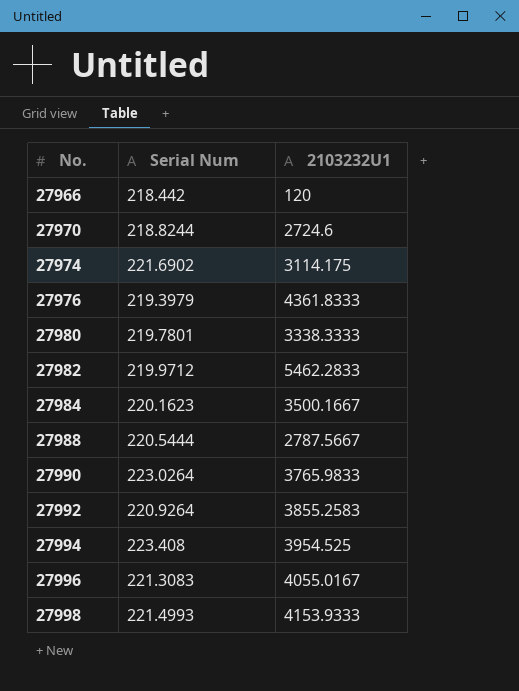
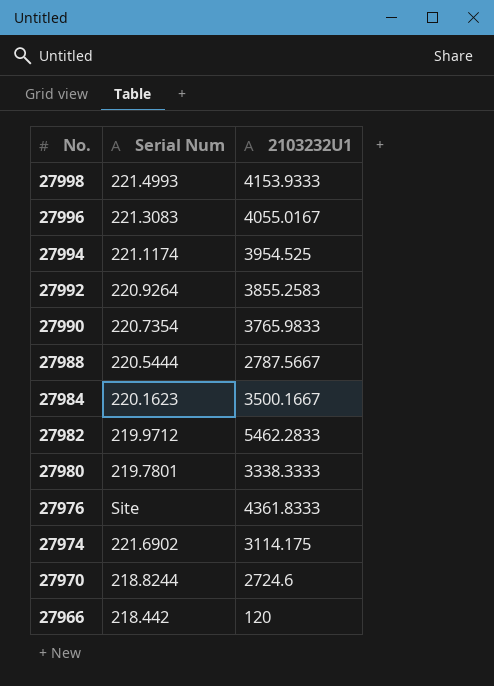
row order: No. ascending -> No. descending
27994 | Serial Num: 223.408 -> 221.1174
27990 | Serial Num: 223.0264 -> 220.7354
27976 | Serial Num: 219.3979 -> Site

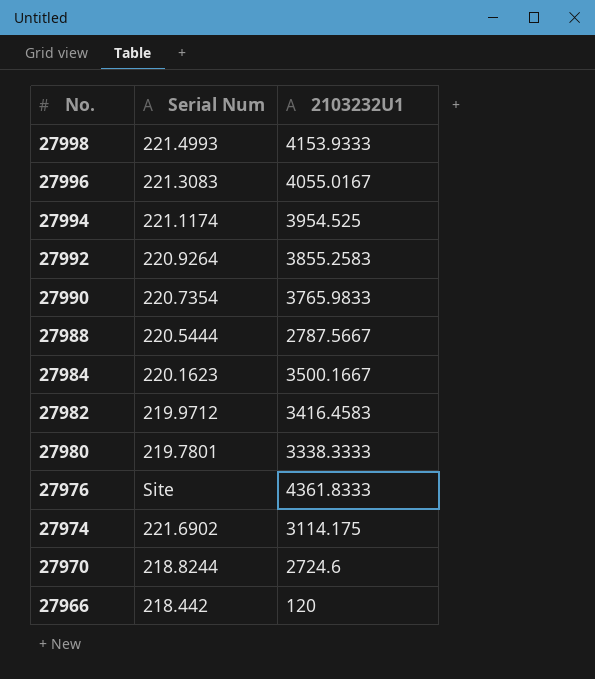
27982 | 2103232U1: 5462.2833 -> 3416.4583

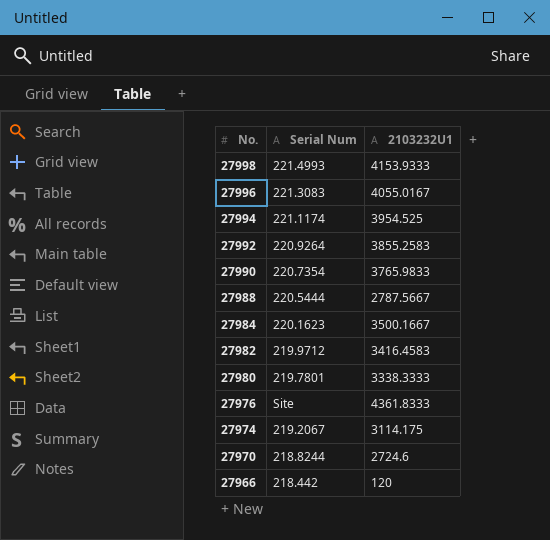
27974 | Serial Num: 221.6902 -> 219.2067

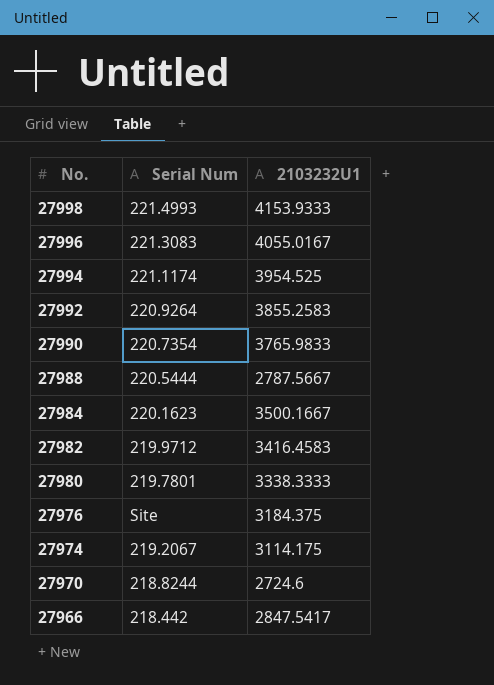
27976 | 2103232U1: 4361.8333 -> 3184.375
27966 | 2103232U1: 120 -> 2847.5417

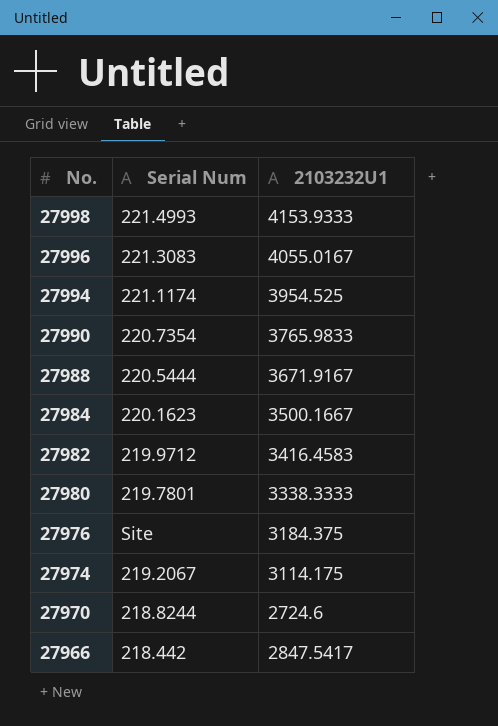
row 27992: 220.9264 | 3855.2583 -> none
27988 | 2103232U1: 2787.5667 -> 3671.9167

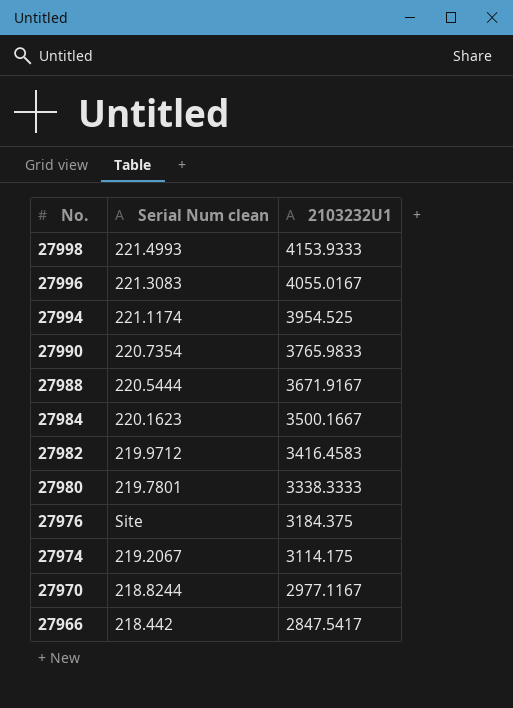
column name: Serial Num -> Serial Num clean
27970 | 2103232U1: 2724.6 -> 2977.1167

